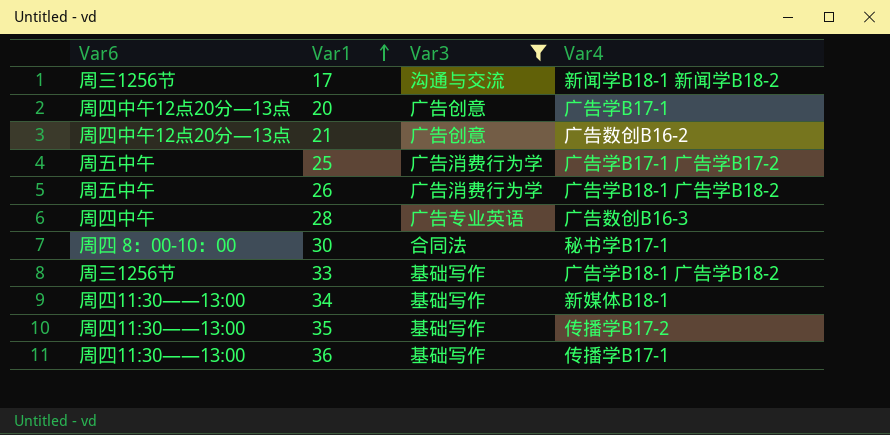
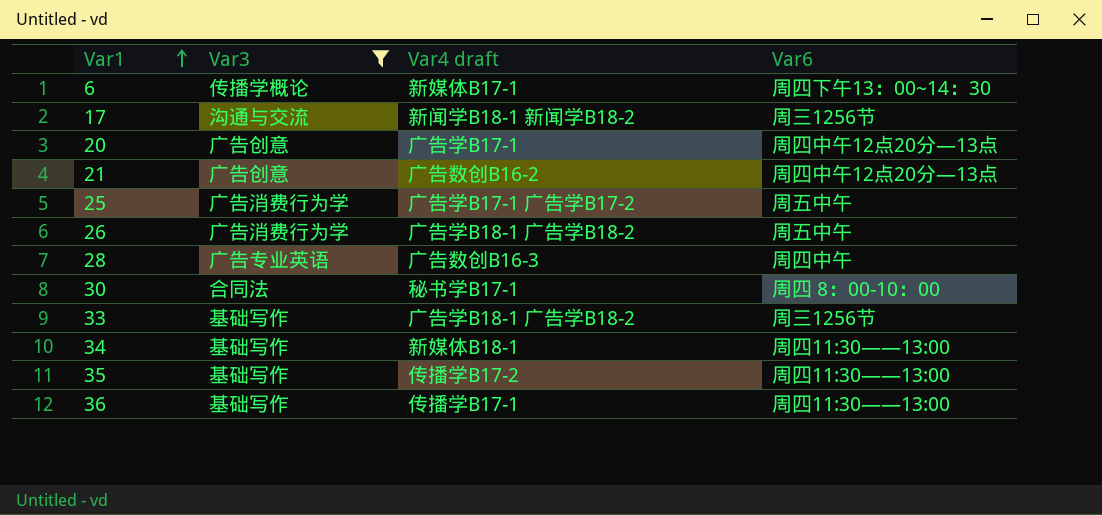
column name: Var4 -> Var4 draft
column Var6 | position: 1 -> 4
row 6: none -> 传播学概论 | 新媒体B17-1 | 周四下午13：00~14：30

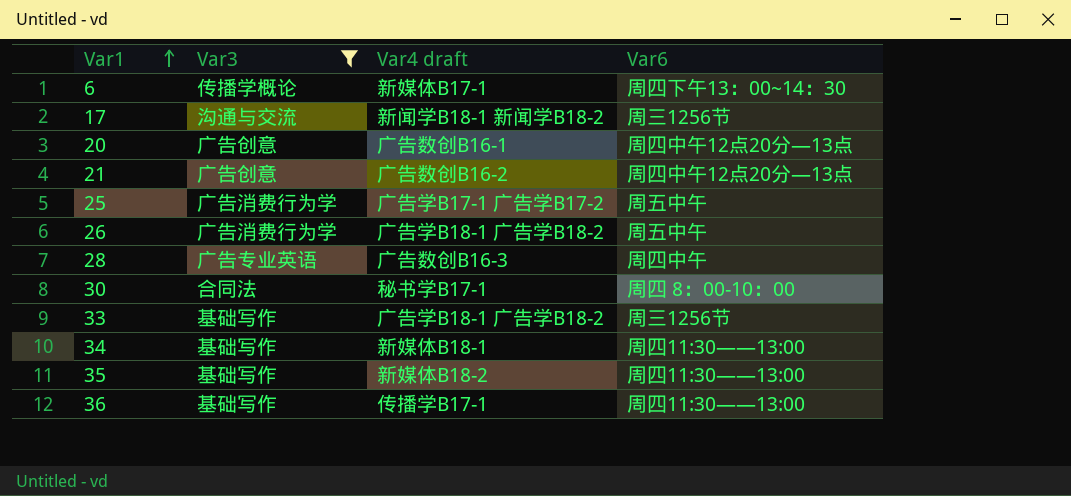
20 | Var4 draft: 广告学B17-1 -> 广告数创B16-1
35 | Var4 draft: 传播学B17-2 -> 新媒体B18-2

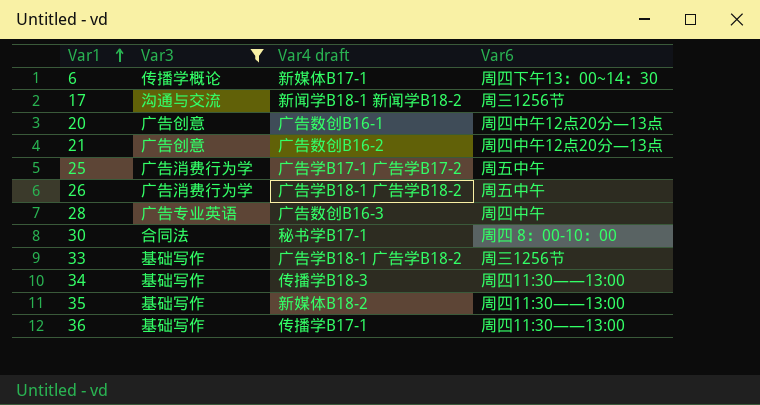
34 | Var4 draft: 新媒体B18-1 -> 传播学B18-3

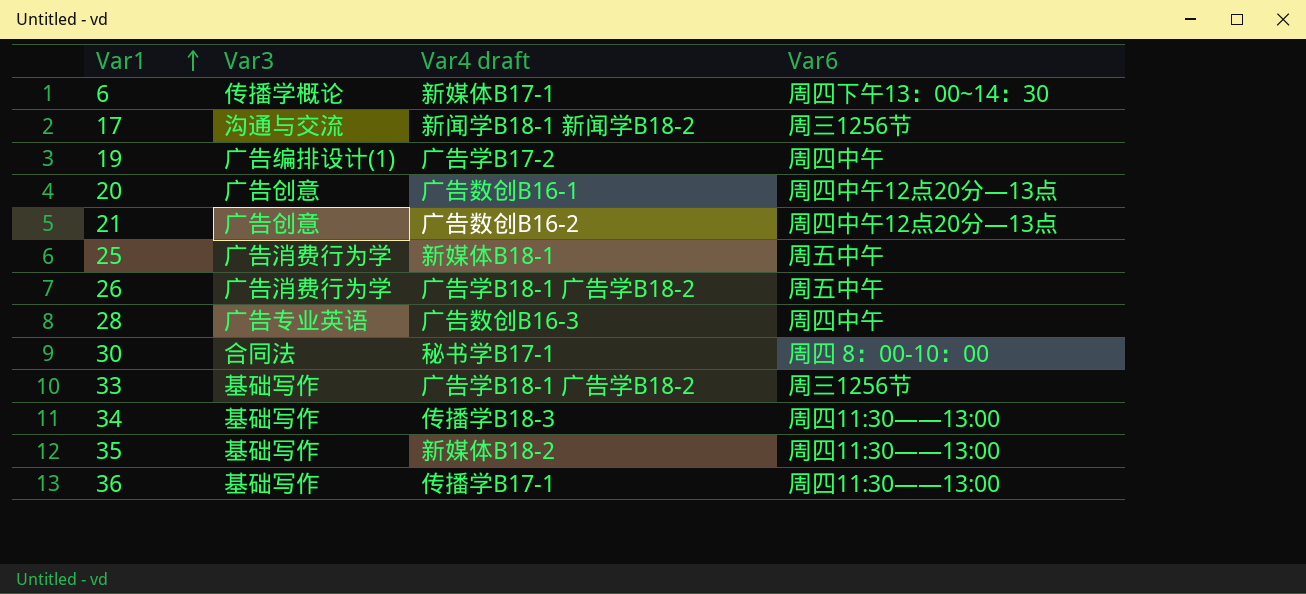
filter: Var3 != 广告编排设计(1) -> none
25 | Var4 draft: 广告学B17-1 广告学B17-2 -> 新媒体B18-1

